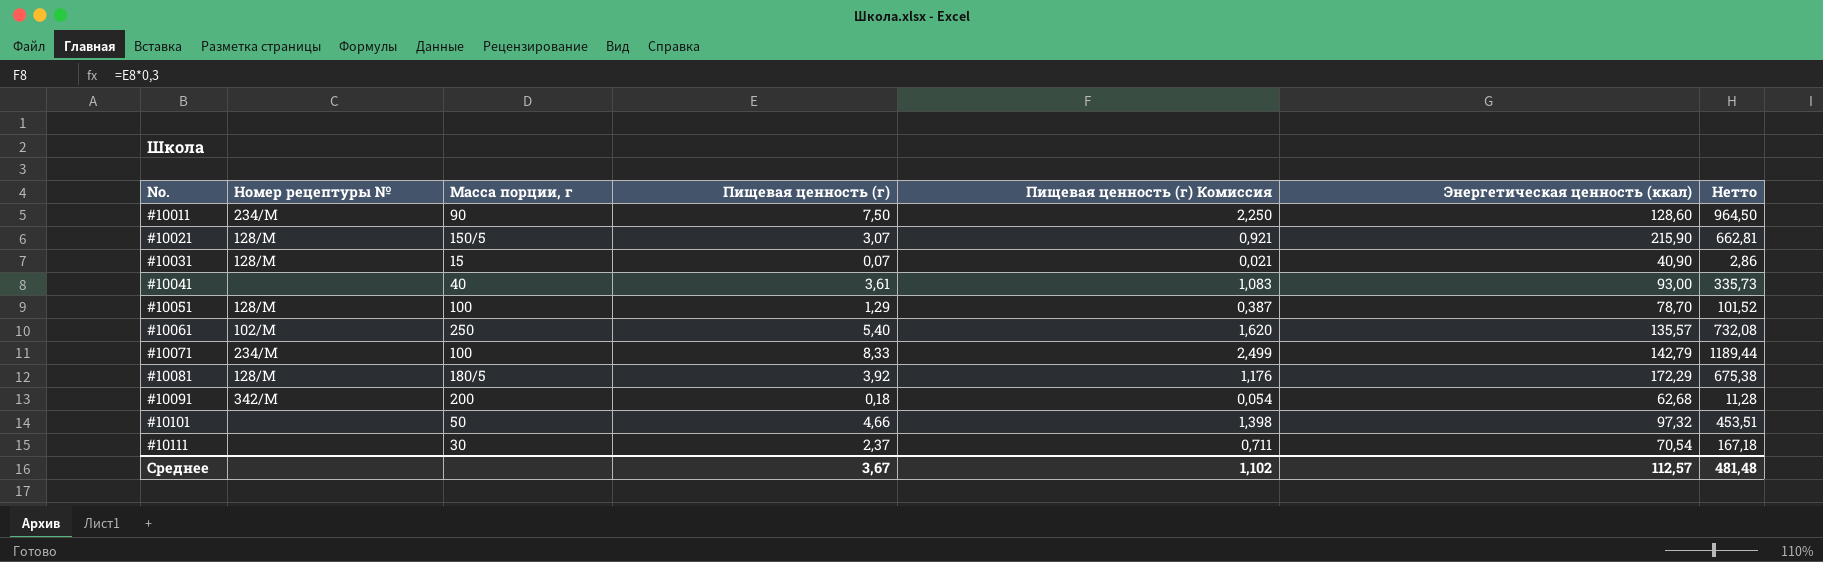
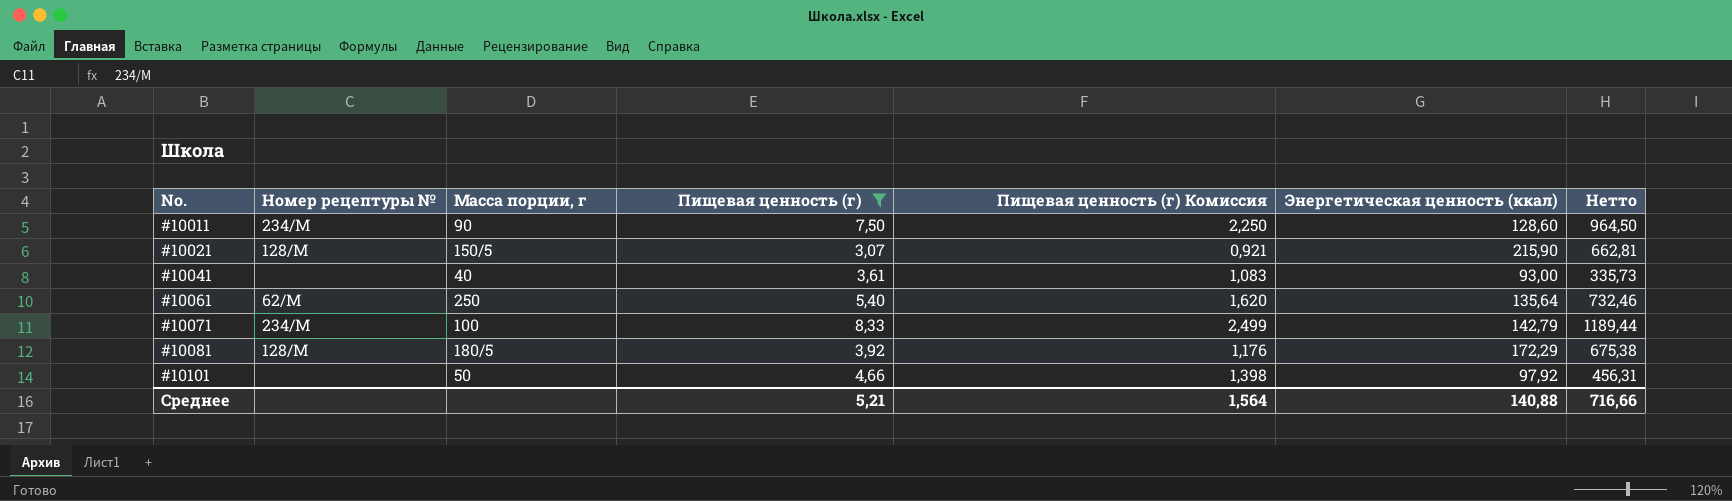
filter: none -> Пищевая ценность (г) >= 3,07
#10061 | Номер рецептуры №: 102/М -> 62/М
#10061 | Энергетическая ценность (ккал): 135,57 -> 135,64
#10061 | Нетто: 732,08 -> 732,46
#10101 | Энергетическая ценность (ккал): 97,32 -> 97,92
#10101 | Нетто: 453,51 -> 456,31
Среднее | Пищевая ценность (г): 3,67 -> 5,21
Среднее | Пищевая ценность (г) Комиссия: 1,102 -> 1,564
Среднее | Энергетическая ценность (ккал): 112,57 -> 140,88
Среднее | Нетто: 481,48 -> 716,66

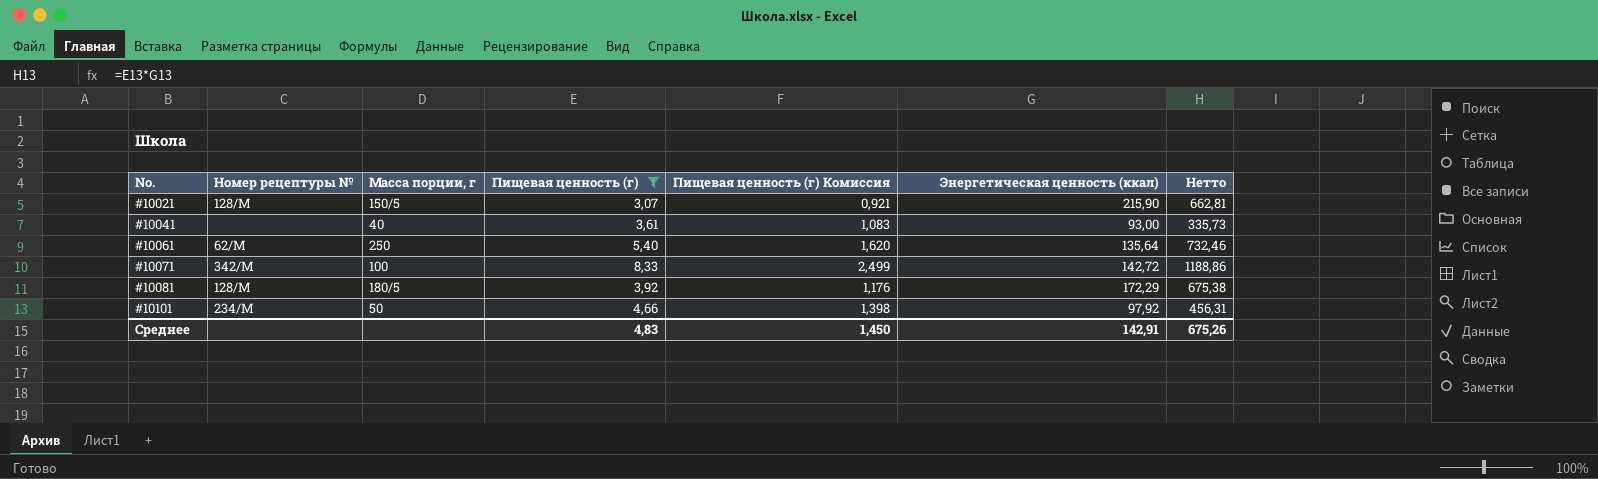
row #10011: 234/М | 90 | 7,50 | 2,250 | 128,60 | 964,50 -> none
#10071 | Номер рецептуры №: 234/М -> 342/М
#10071 | Энергетическая ценность (ккал): 142,79 -> 142,72
#10071 | Нетто: 1189,44 -> 1188,86
#10101 | Номер рецептуры №: none -> 234/М
Среднее | Пищевая ценность (г): 5,21 -> 4,83
Среднее | Пищевая ценность (г) Комиссия: 1,564 -> 1,450
Среднее | Энергетическая ценность (ккал): 140,88 -> 142,91
Среднее | Нетто: 716,66 -> 675,26

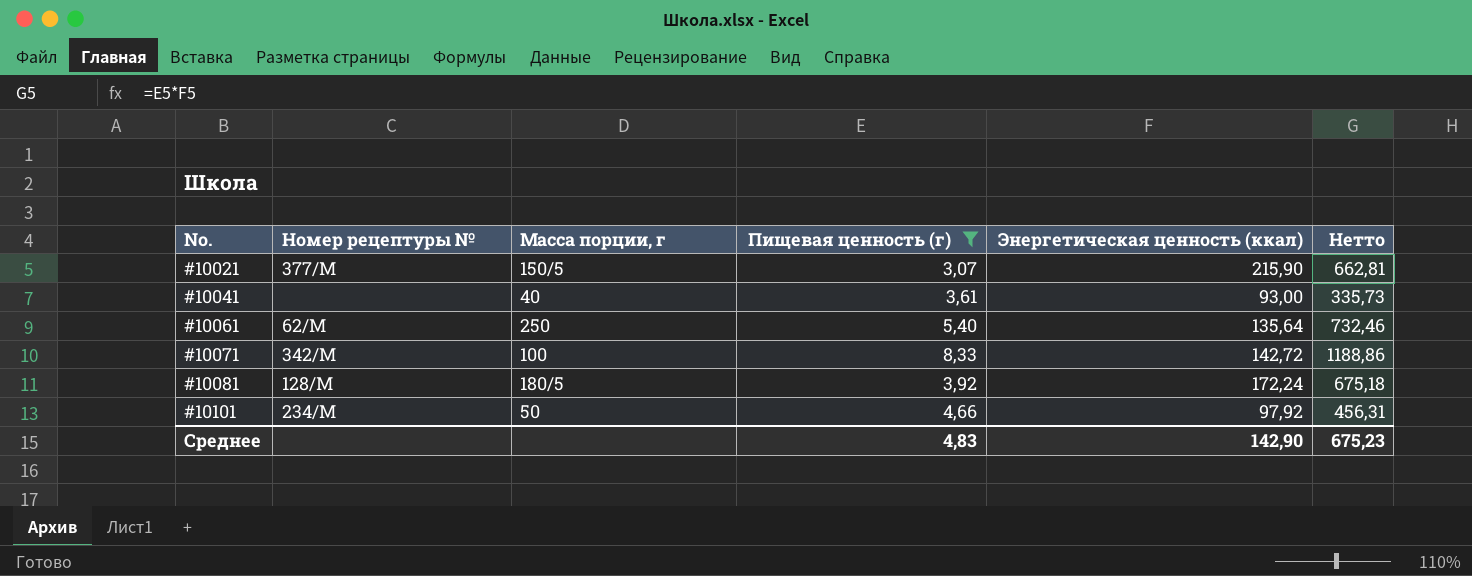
column Пищевая ценность (г) Комиссия | formula: [Пищевая ценность (г)] * 0,3 -> none
#10021 | Номер рецептуры №: 128/М -> 377/М
#10081 | Энергетическая ценность (ккал): 172,29 -> 172,24
#10081 | Нетто: 675,38 -> 675,18
Среднее | Энергетическая ценность (ккал): 142,91 -> 142,90
Среднее | Нетто: 675,26 -> 675,23

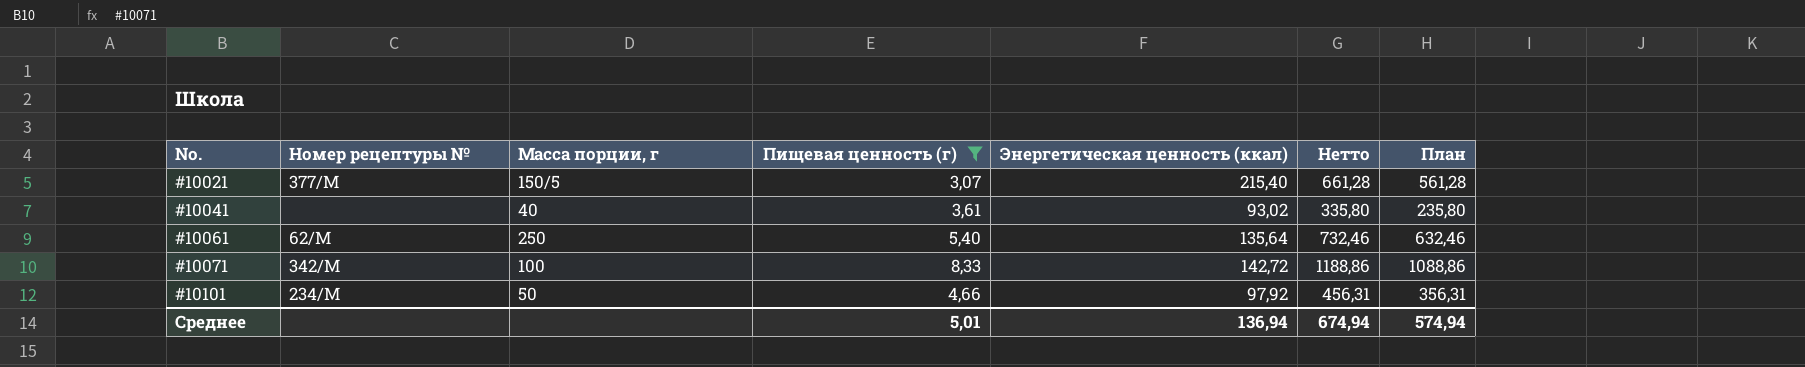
column План | formula: none -> [Нетто] - 100
row #10081: 128/М | 180/5 | 3,92 | 172,24 | 675,18 -> none
#10021 | Энергетическая ценность (ккал): 215,90 -> 215,40
#10021 | Нетто: 662,81 -> 661,28
#10041 | Энергетическая ценность (ккал): 93,00 -> 93,02
#10041 | Нетто: 335,73 -> 335,80
Среднее | Пищевая ценность (г): 4,83 -> 5,01
Среднее | Энергетическая ценность (ккал): 142,90 -> 136,94
Среднее | Нетто: 675,23 -> 674,94

